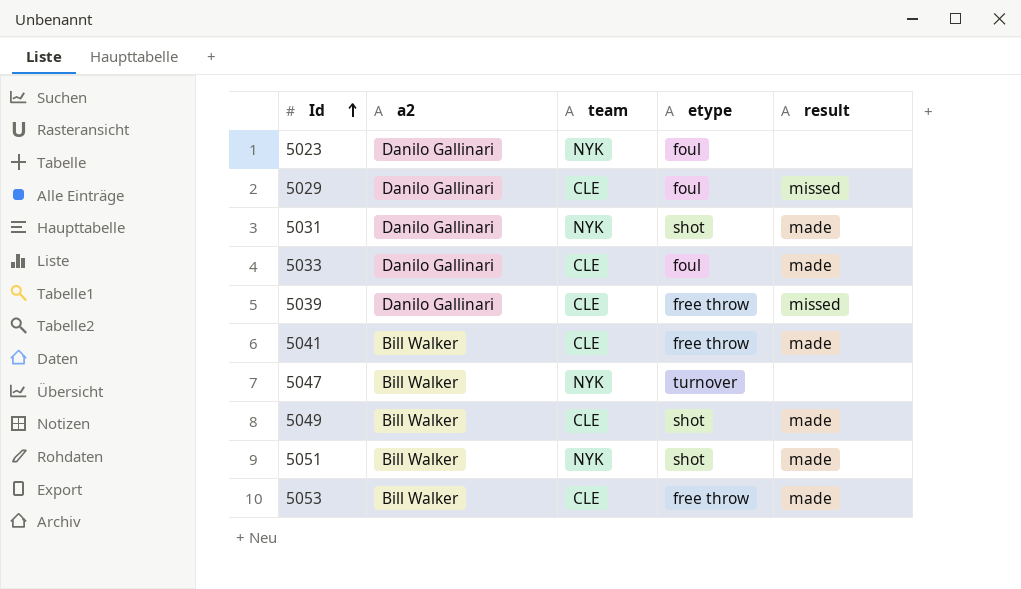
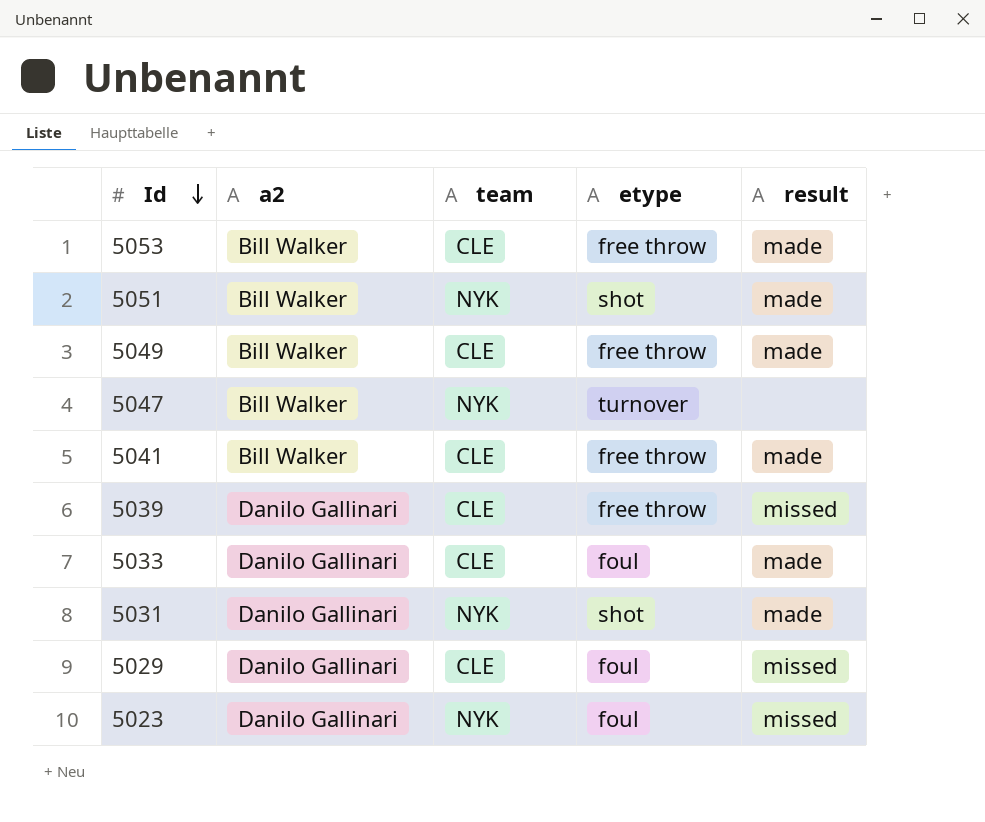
row order: Id ascending -> Id descending
5049 | etype: shot -> free throw
5023 | result: none -> missed

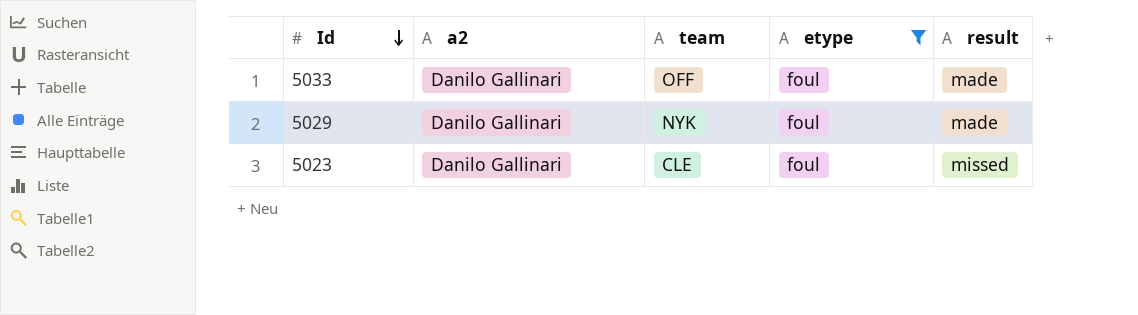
filter: none -> etype = foul
5033 | team: CLE -> OFF
5029 | team: CLE -> NYK
5029 | result: missed -> made
5023 | team: NYK -> CLE

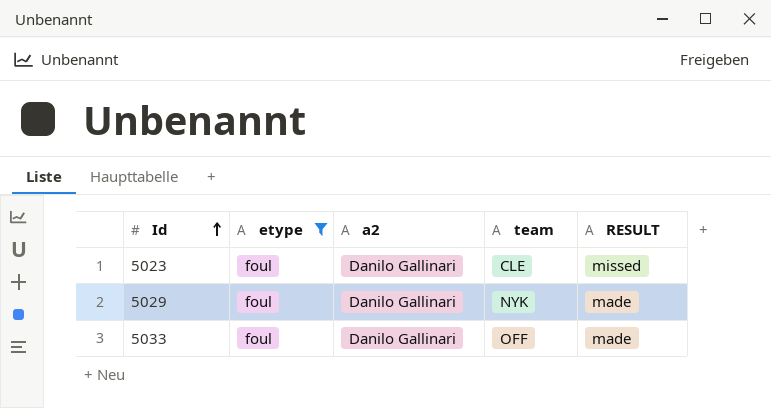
row order: Id descending -> Id ascending
column etype | position: 4 -> 2
column name: result -> RESULT

